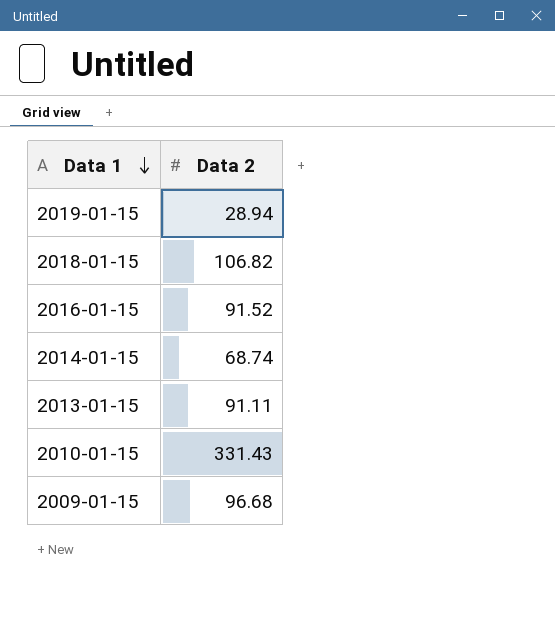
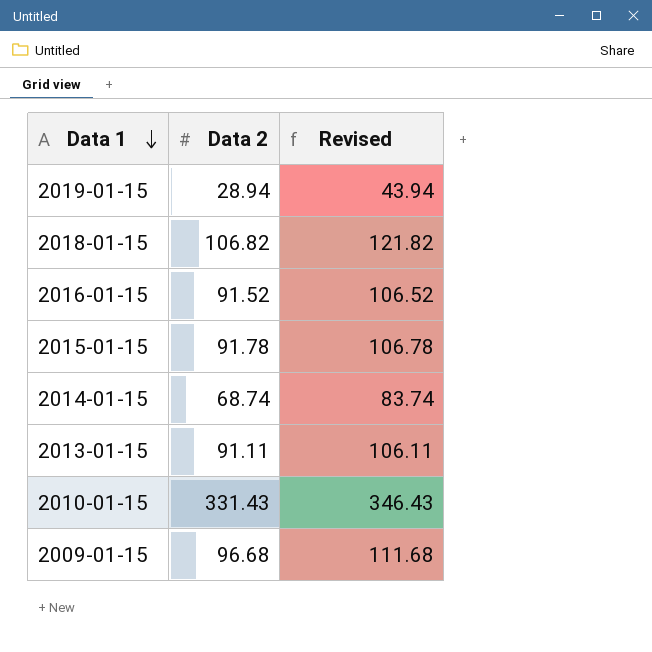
column Revised | formula: none -> [Data 2] + 15
row 2015-01-15: none -> 91.78 | 106.78

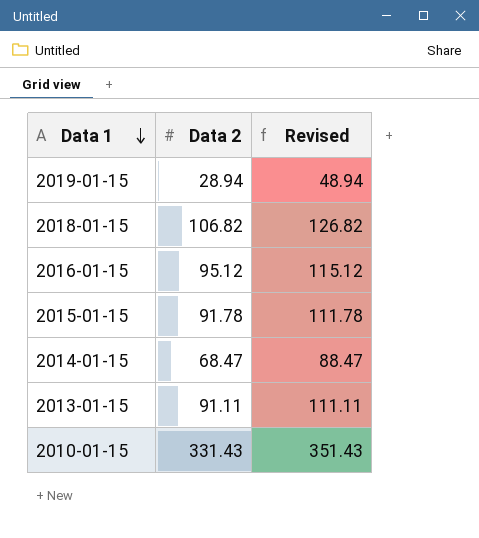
column Revised | formula: [Data 2] + 15 -> [Data 2] + 20
row 2009-01-15: 96.68 | 111.68 -> none
2016-01-15 | Data 2: 91.52 -> 95.12
2014-01-15 | Data 2: 68.74 -> 68.47

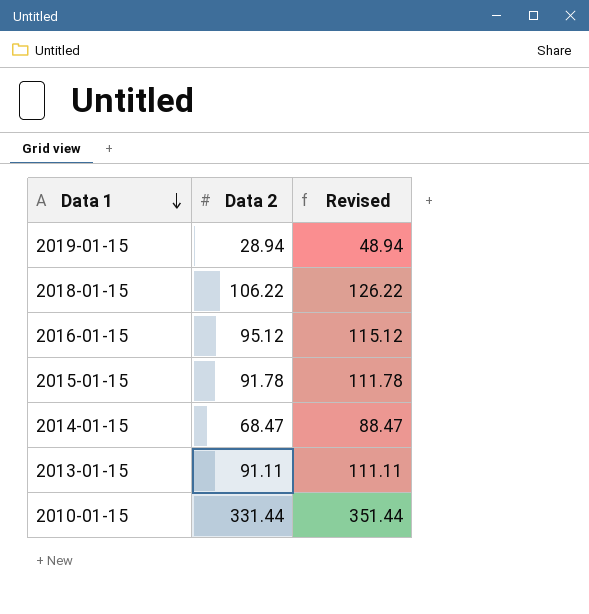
2018-01-15 | Data 2: 106.82 -> 106.22
2018-01-15 | Revised: 126.82 -> 126.22
2010-01-15 | Data 2: 331.43 -> 331.44
2010-01-15 | Revised: 351.43 -> 351.44

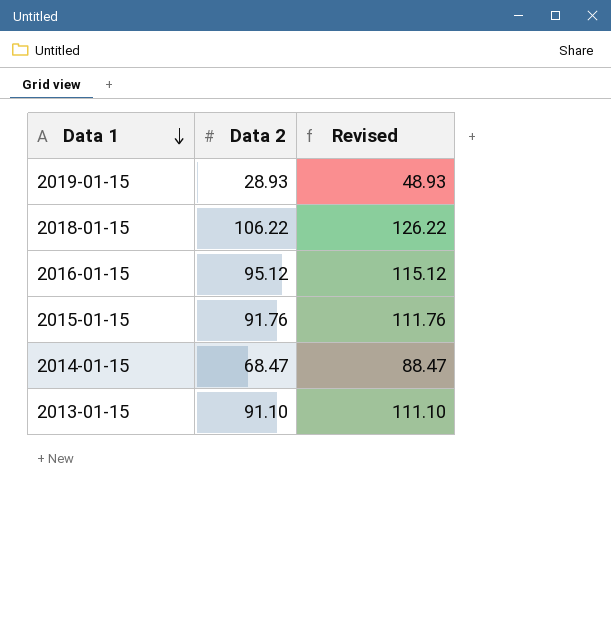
row 2010-01-15: 331.44 | 351.44 -> none
2019-01-15 | Data 2: 28.94 -> 28.93
2019-01-15 | Revised: 48.94 -> 48.93
2015-01-15 | Data 2: 91.78 -> 91.76
2015-01-15 | Revised: 111.78 -> 111.76
2013-01-15 | Data 2: 91.11 -> 91.10
2013-01-15 | Revised: 111.11 -> 111.10

